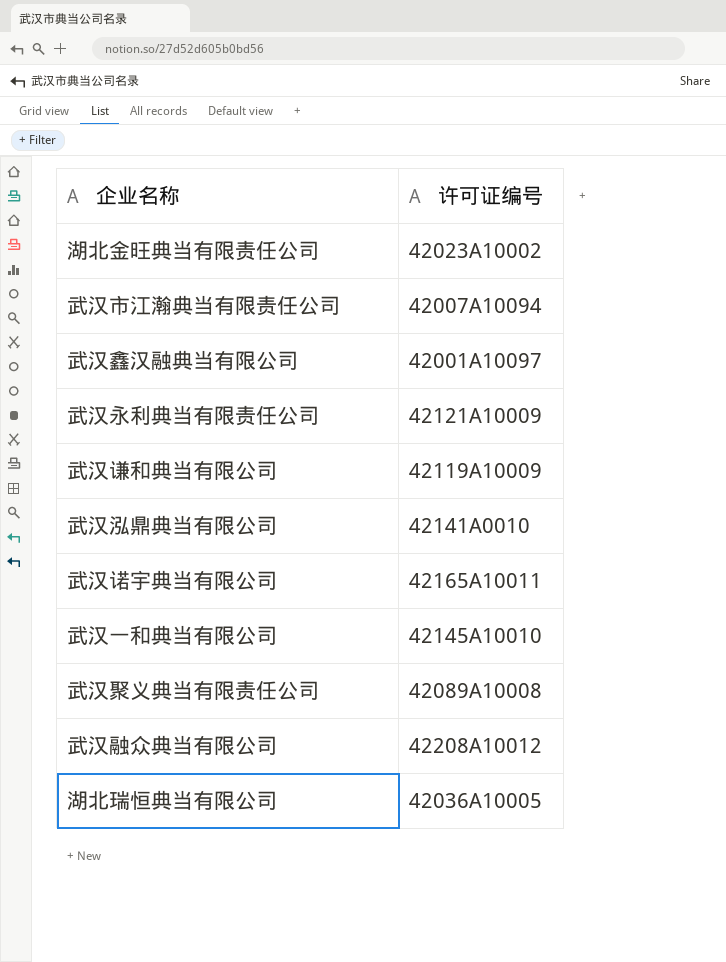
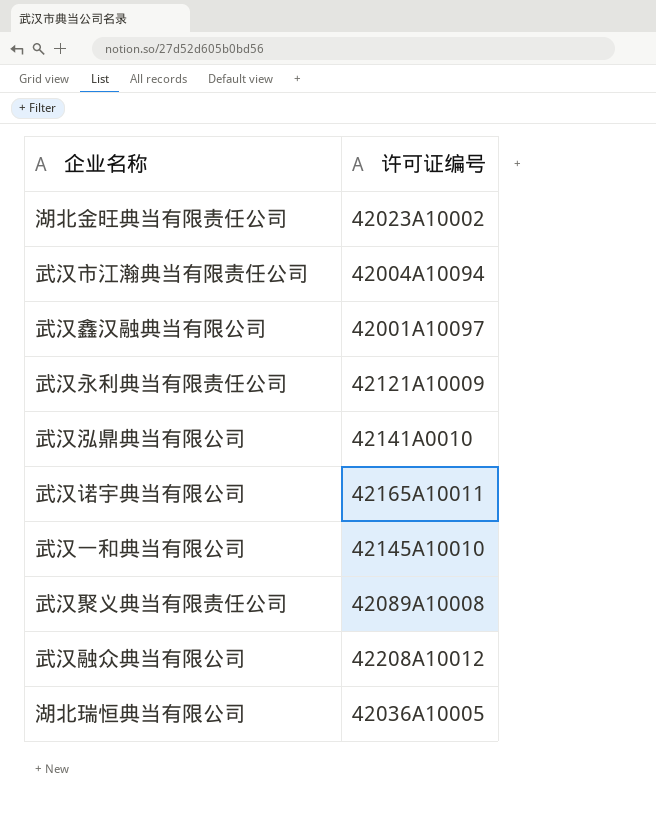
row 武汉谦和典当有限公司: 42119A10009 -> none
武汉市江瀚典当有限责任公司 | 许可证编号: 42007A10094 -> 42004A10094

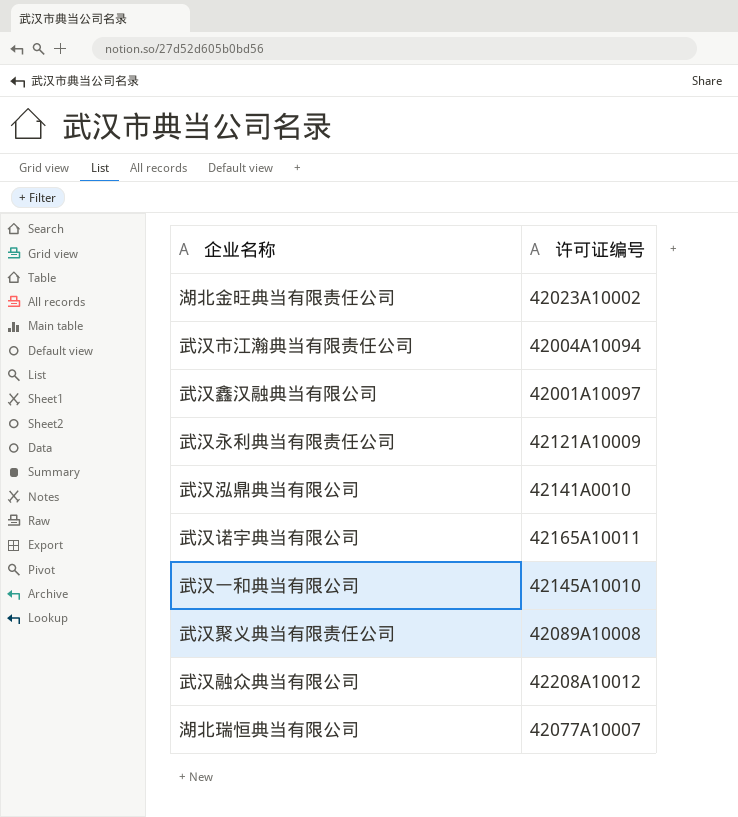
湖北瑞恒典当有限公司 | 许可证编号: 42036A10005 -> 42077A10007

